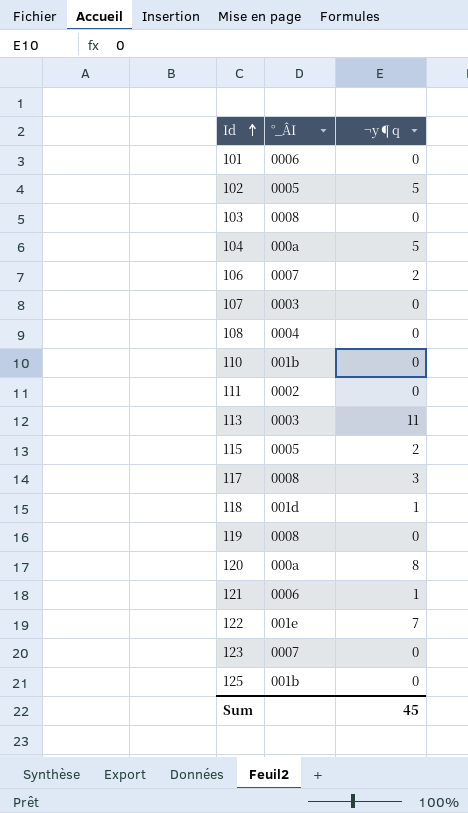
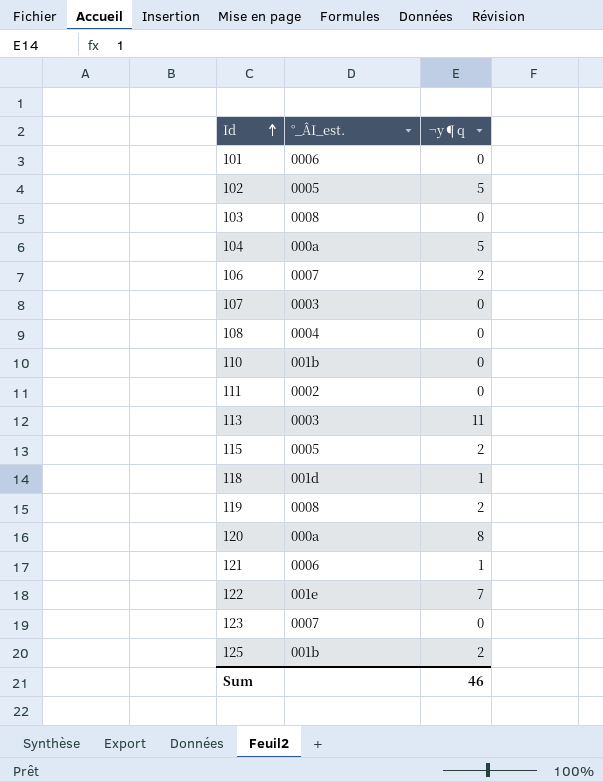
column name: °_ÂI -> °_ÂI_est.
row 117: 0008 | 3 -> none
119 | ¬y¶q: 0 -> 2
125 | ¬y¶q: 0 -> 2
Sum | ¬y¶q: 45 -> 46

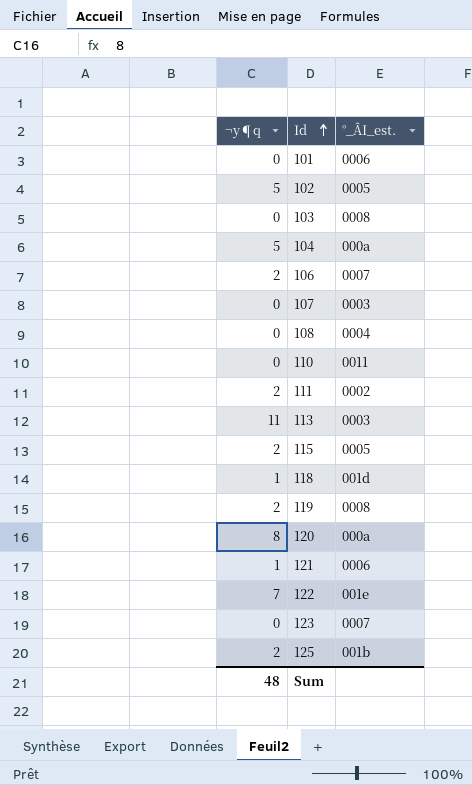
column ¬y¶q | position: 3 -> 1
110 | °_ÂI_est.: 001b -> 0011
111 | ¬y¶q: 0 -> 2
Sum | ¬y¶q: 46 -> 48

